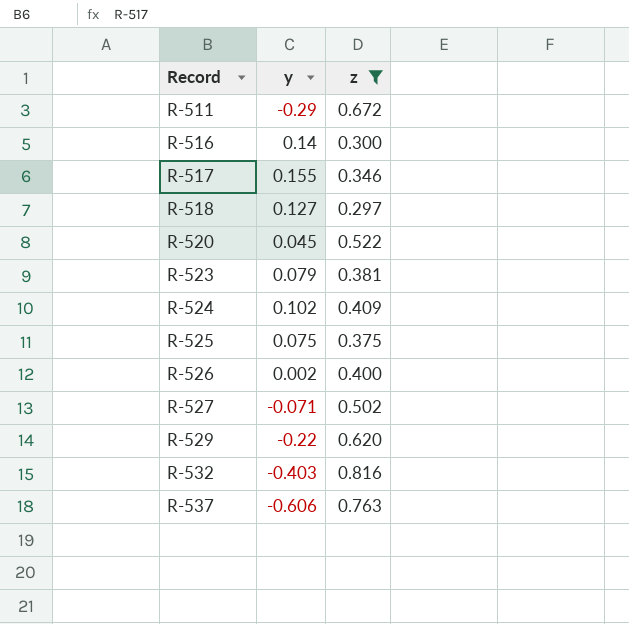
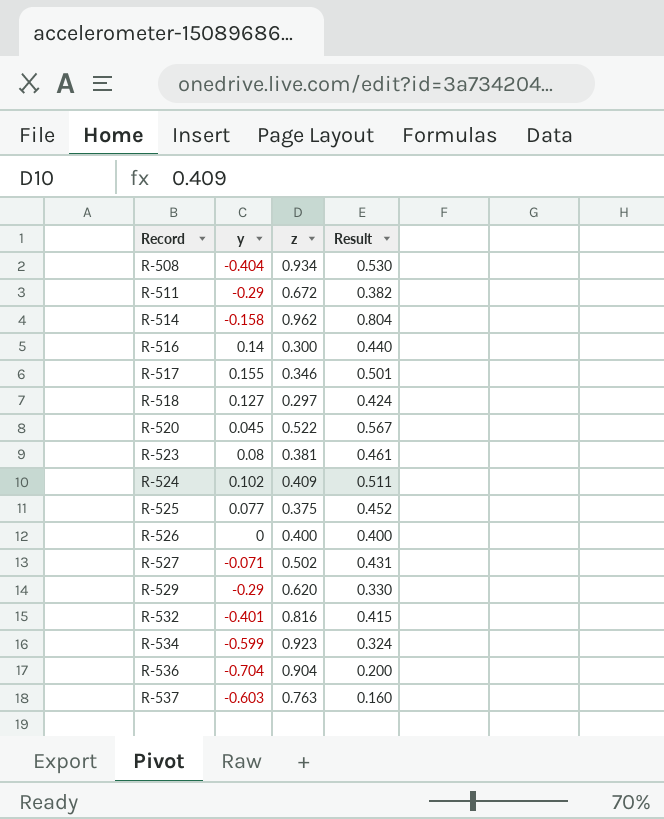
filter: z <= 0.816 -> none
column Result | formula: none -> [y] + [z]
R-523 | y: 0.079 -> 0.08
R-525 | y: 0.075 -> 0.077
R-526 | y: 0.002 -> 0
R-529 | y: -0.22 -> -0.29
R-532 | y: -0.403 -> -0.401
R-537 | y: -0.606 -> -0.603

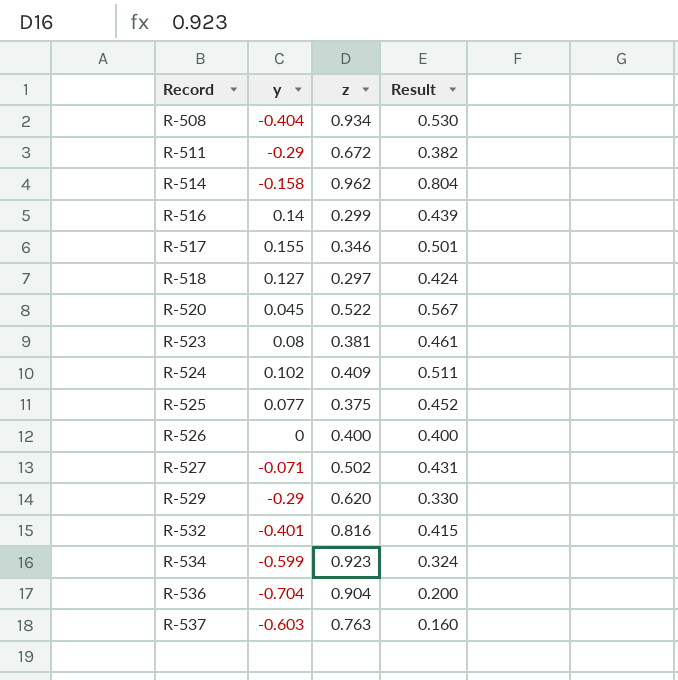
R-516 | z: 0.300 -> 0.299
R-516 | Result: 0.440 -> 0.439

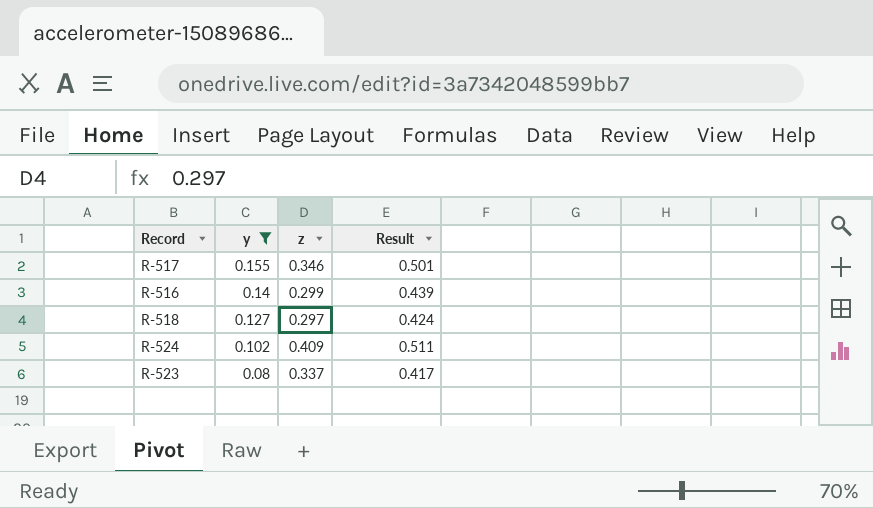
filter: none -> y >= 0.08
row order: Record ascending -> y descending
R-523 | z: 0.381 -> 0.337
R-523 | Result: 0.461 -> 0.417

